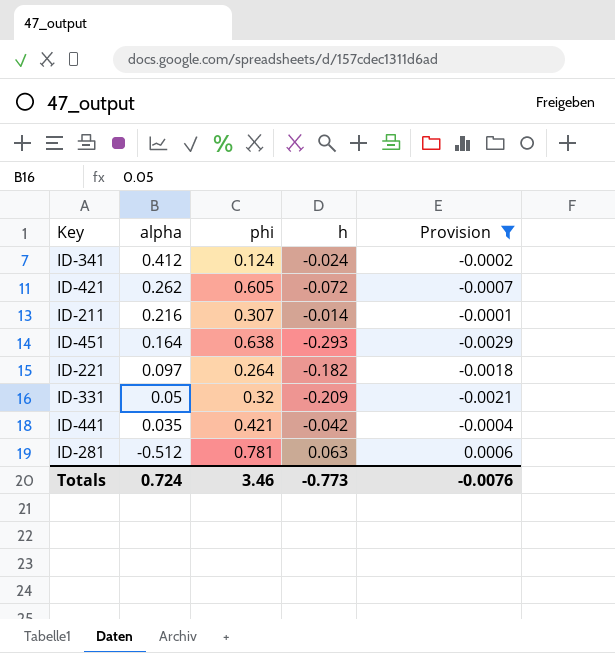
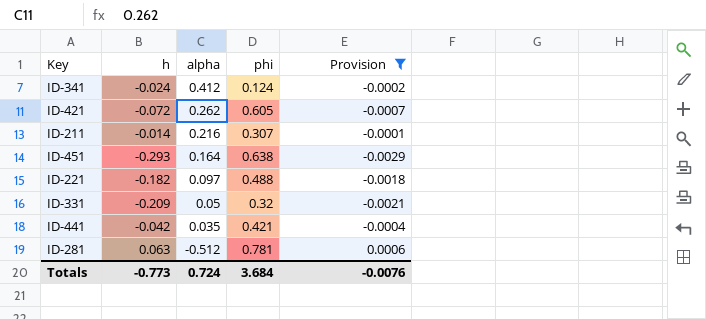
column h | position: 4 -> 2
ID-221 | phi: 0.264 -> 0.488
Totals | phi: 3.46 -> 3.684

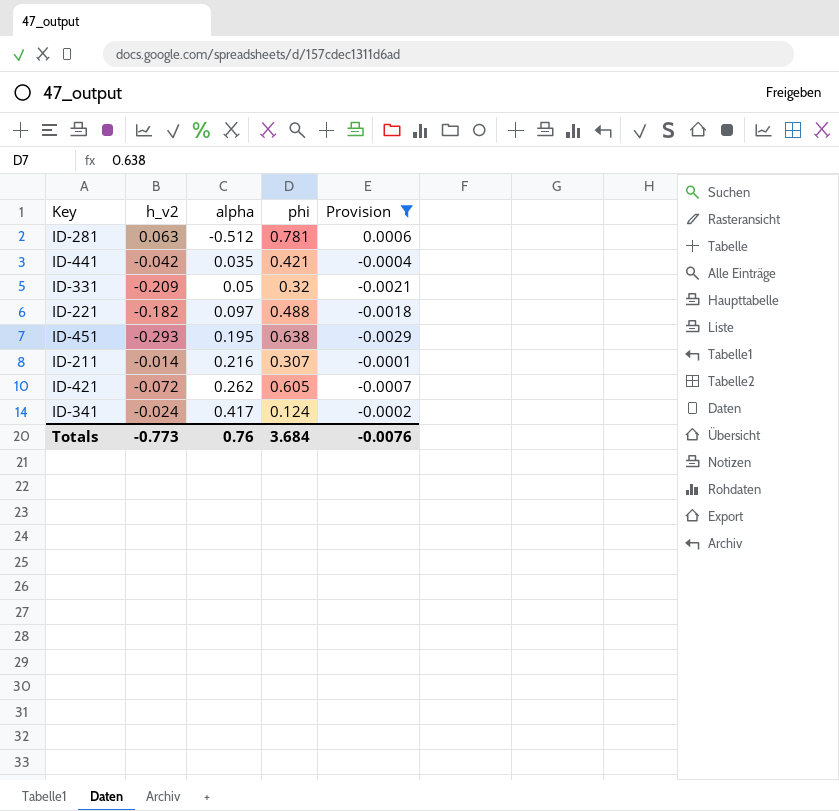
row order: alpha descending -> alpha ascending
column name: h -> h_v2
ID-451 | alpha: 0.164 -> 0.195
ID-341 | alpha: 0.412 -> 0.417
Totals | alpha: 0.724 -> 0.76

